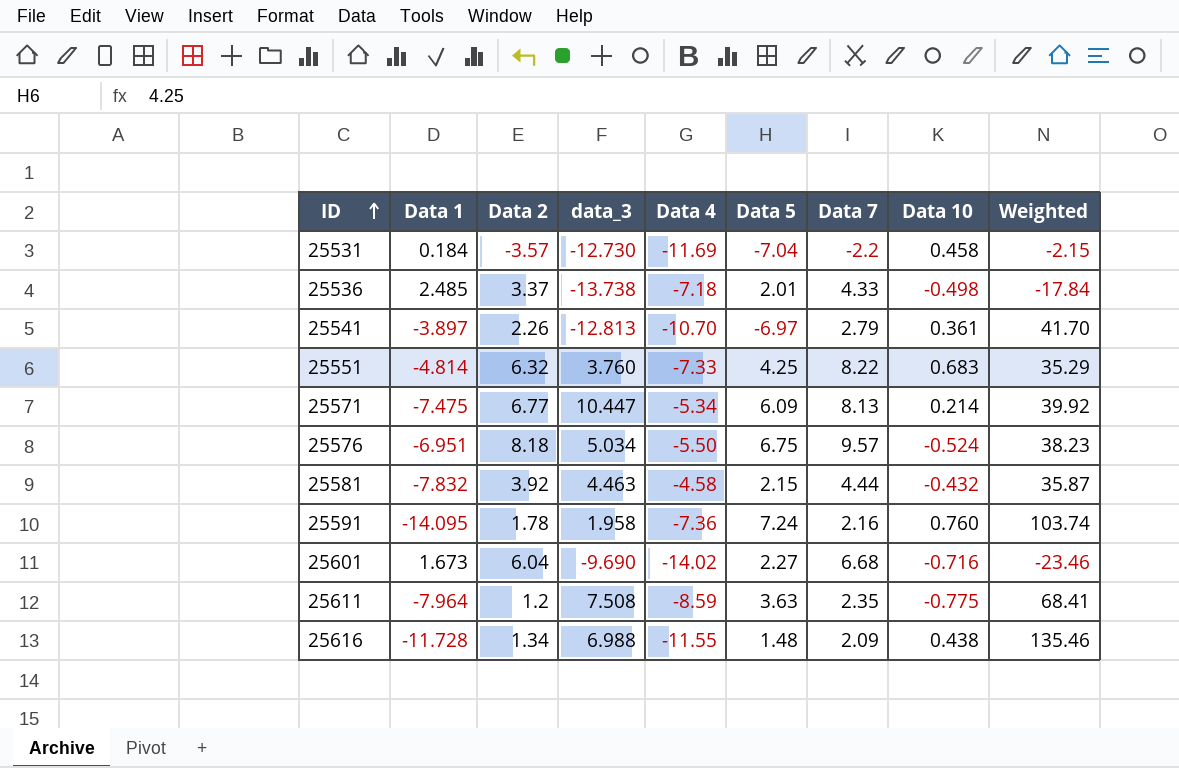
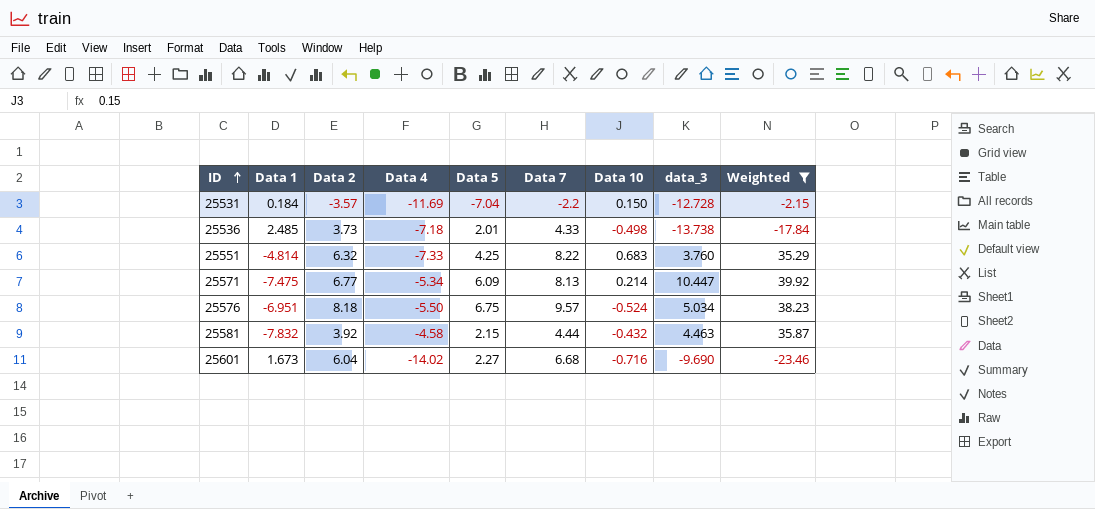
filter: none -> Weighted <= 39.92
column data_3 | position: 4 -> 8
25531 | Data 10: 0.458 -> 0.150
25531 | data_3: -12.730 -> -12.728
25536 | Data 2: 3.37 -> 3.73

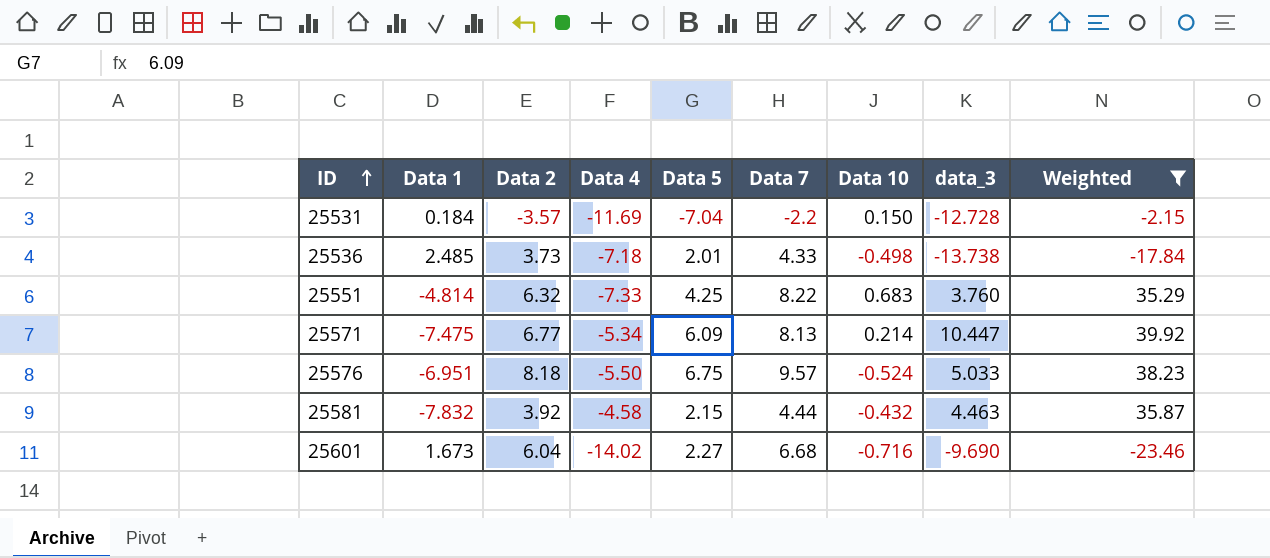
25576 | data_3: 5.034 -> 5.033

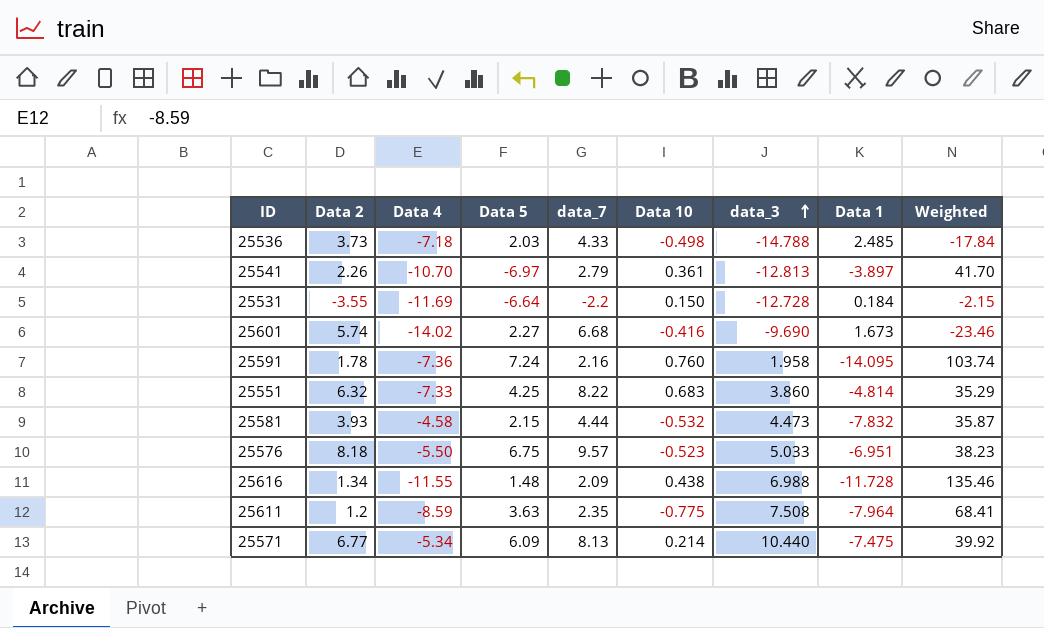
filter: Weighted <= 39.92 -> none
row order: ID ascending -> data_3 ascending
column name: Data 7 -> data_7
column Data 1 | position: 2 -> 8
25536 | Data 5: 2.01 -> 2.03
25536 | data_3: -13.738 -> -14.788
25531 | Data 2: -3.57 -> -3.55
25531 | Data 5: -7.04 -> -6.64
25601 | Data 2: 6.04 -> 5.74
25601 | Data 10: -0.716 -> -0.416
25551 | data_3: 3.760 -> 3.860
25581 | Data 2: 3.92 -> 3.93
25581 | Data 10: -0.432 -> -0.532
25581 | data_3: 4.463 -> 4.473
25576 | Data 10: -0.524 -> -0.523
25571 | data_3: 10.447 -> 10.440

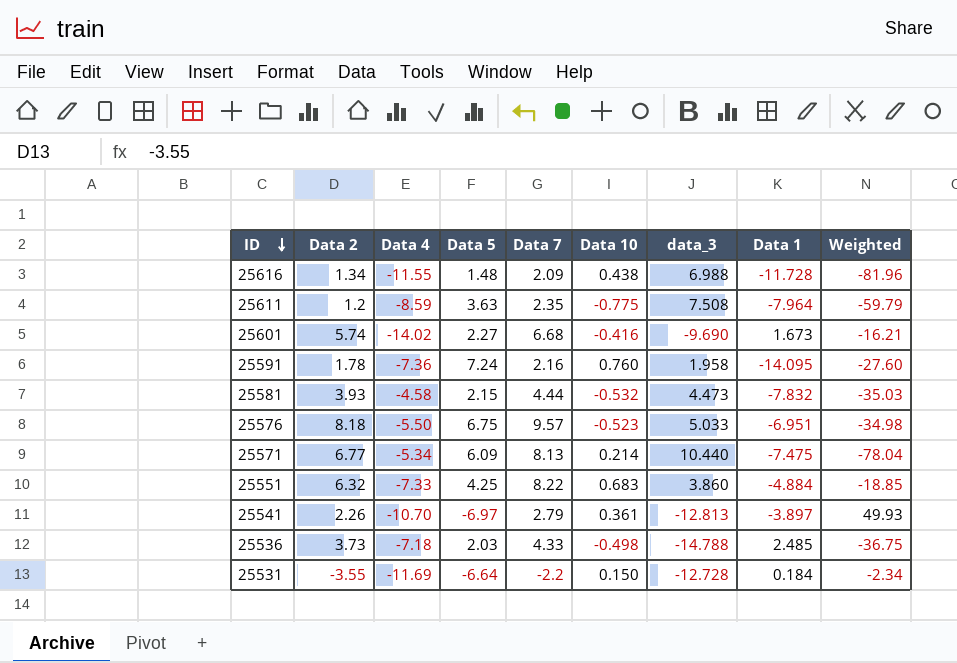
row order: data_3 ascending -> ID descending
column name: data_7 -> Data 7
column Weighted | formula: [Data 4] * [Data 1] -> [data_3] * [Data 1]
25551 | Data 1: -4.814 -> -4.884

